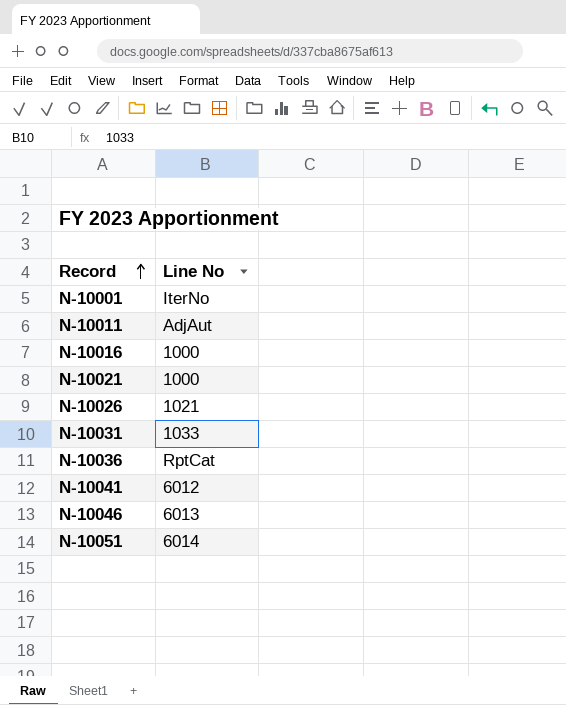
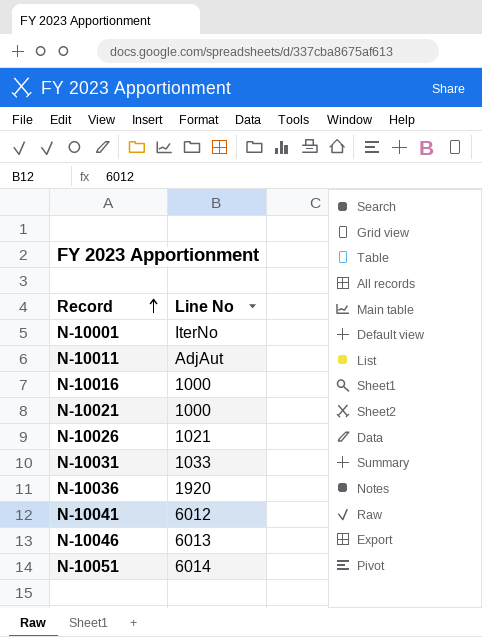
N-10036 | Line No: RptCat -> 1920

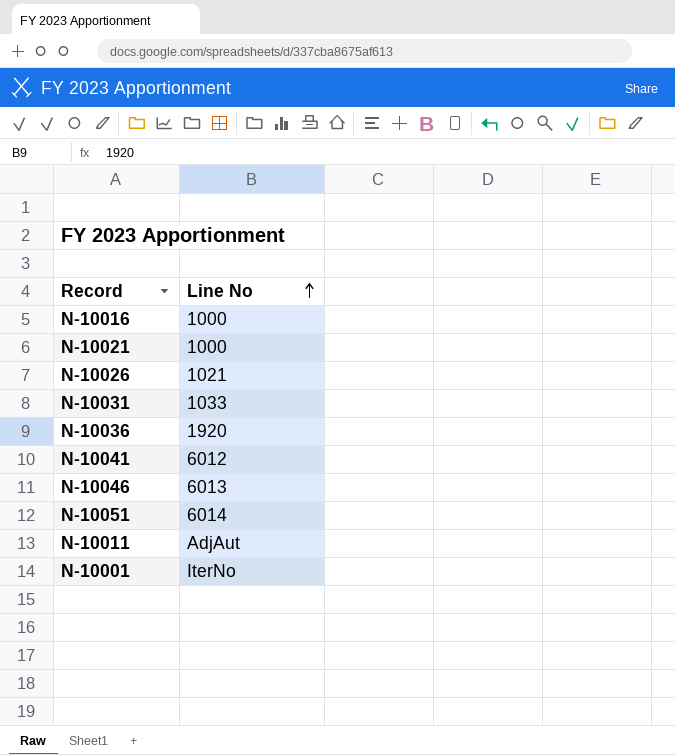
row order: Record ascending -> Line No ascending

